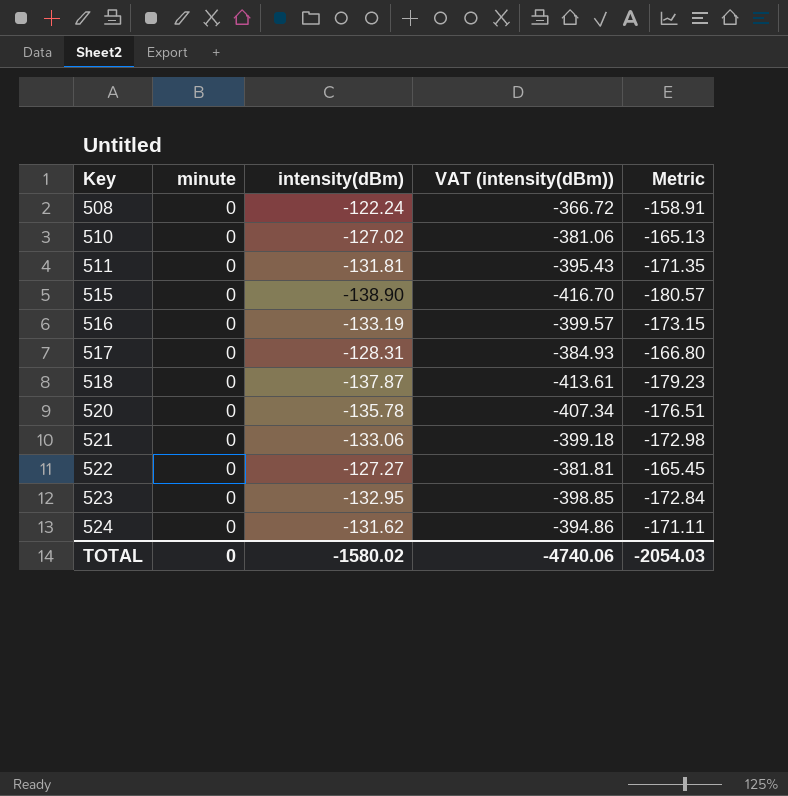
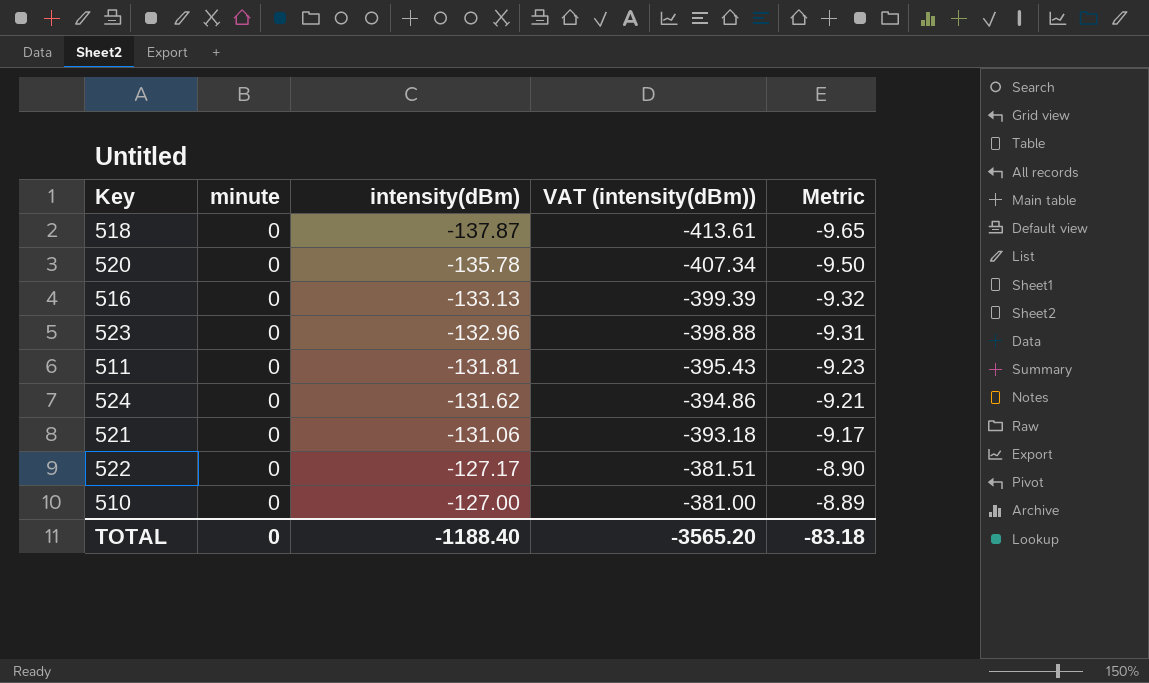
row order: Key ascending -> intensity(dBm) ascending
column Metric | formula: [intensity(dBm)] * 1.3 -> [intensity(dBm)] * 0.07
row 508: 0 | -122.24 | -366.72 | -158.91 -> none
row 515: 0 | -138.90 | -416.70 | -180.57 -> none
row 517: 0 | -128.31 | -384.93 | -166.80 -> none
516 | intensity(dBm): -133.19 -> -133.13
516 | VAT (intensity(dBm)): -399.57 -> -399.39
523 | intensity(dBm): -132.95 -> -132.96
523 | VAT (intensity(dBm)): -398.85 -> -398.88
521 | intensity(dBm): -133.06 -> -131.06
521 | VAT (intensity(dBm)): -399.18 -> -393.18
522 | intensity(dBm): -127.27 -> -127.17
522 | VAT (intensity(dBm)): -381.81 -> -381.51
510 | intensity(dBm): -127.02 -> -127.00
510 | VAT (intensity(dBm)): -381.06 -> -381.00
TOTAL | intensity(dBm): -1580.02 -> -1188.40
TOTAL | VAT (intensity(dBm)): -4740.06 -> -3565.20
TOTAL | Metric: -2054.03 -> -83.18

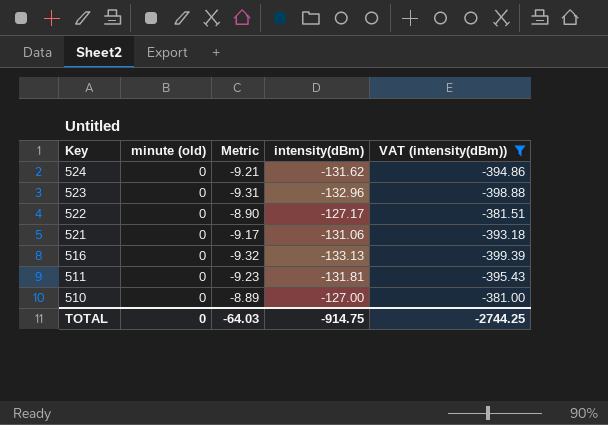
filter: none -> VAT (intensity(dBm)) >= -399.39
row order: intensity(dBm) ascending -> Key descending
column name: minute -> minute (old)
column Metric | position: 5 -> 3
TOTAL | Metric: -83.18 -> -64.03
TOTAL | intensity(dBm): -1188.40 -> -914.75
TOTAL | VAT (intensity(dBm)): -3565.20 -> -2744.25

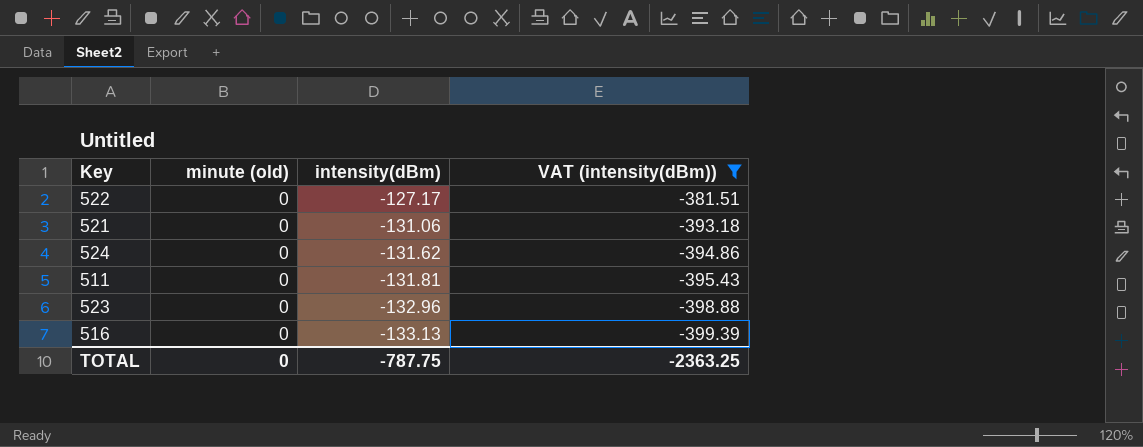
row order: Key descending -> intensity(dBm) descending
column Metric | formula: [intensity(dBm)] * 0.07 -> none
row 510: 0 | -8.89 | -127.00 | -381.00 -> none
TOTAL | intensity(dBm): -914.75 -> -787.75
TOTAL | VAT (intensity(dBm)): -2744.25 -> -2363.25

